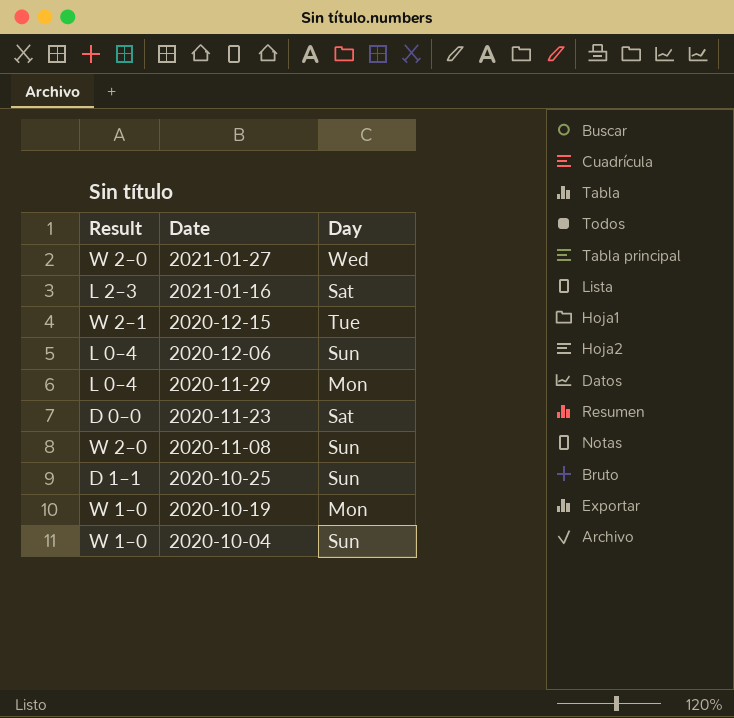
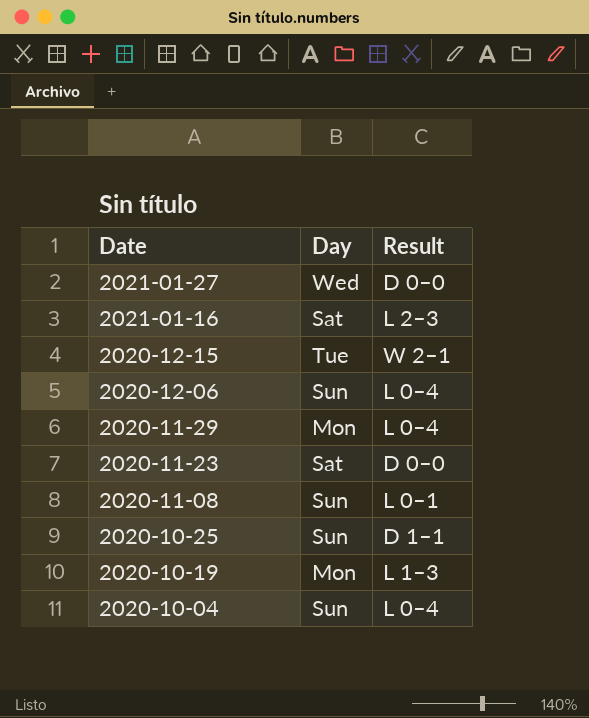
column Result | position: 1 -> 3
2021-01-27 | Result: W 2–0 -> D 0–0
2020-11-08 | Result: W 2–0 -> L 0–1
2020-10-19 | Result: W 1–0 -> L 1–3
2020-10-04 | Result: W 1–0 -> L 0–4

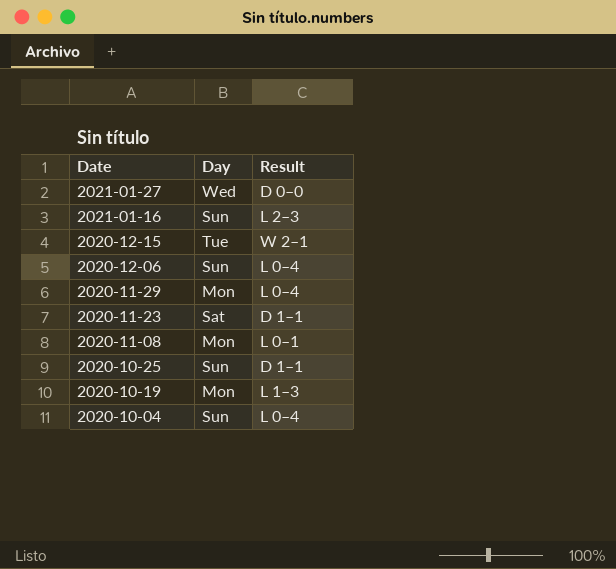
2021-01-16 | Day: Sat -> Sun
2020-11-23 | Result: D 0–0 -> D 1–1
2020-11-08 | Day: Sun -> Mon

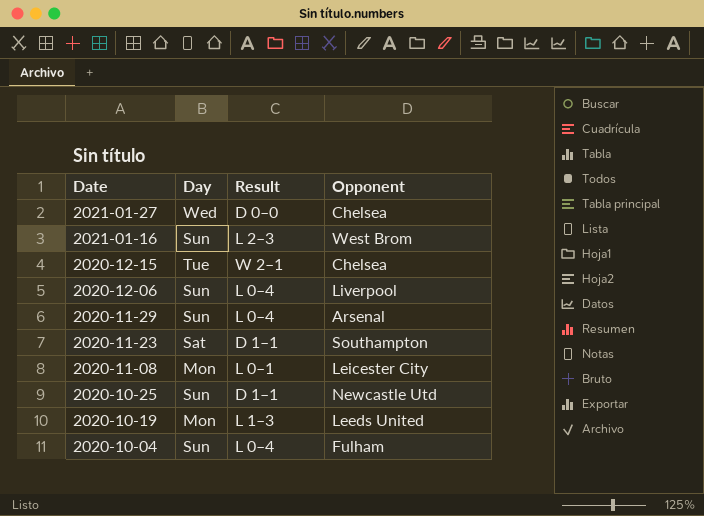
column Opponent | position: none -> 4
2020-11-29 | Day: Mon -> Sun

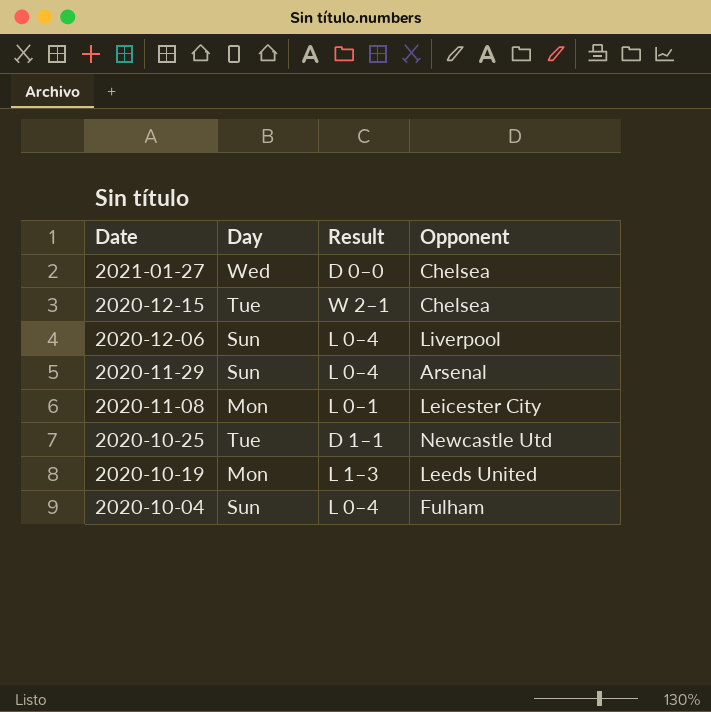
row 2021-01-16: Sun | L 2–3 | West Brom -> none
row 2020-11-23: Sat | D 1–1 | Southampton -> none
2020-10-25 | Day: Sun -> Tue

